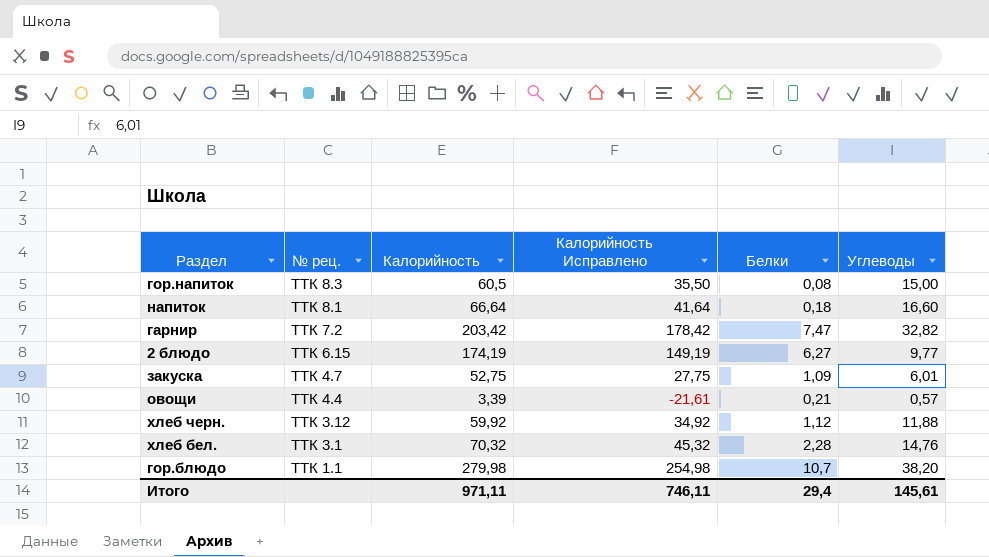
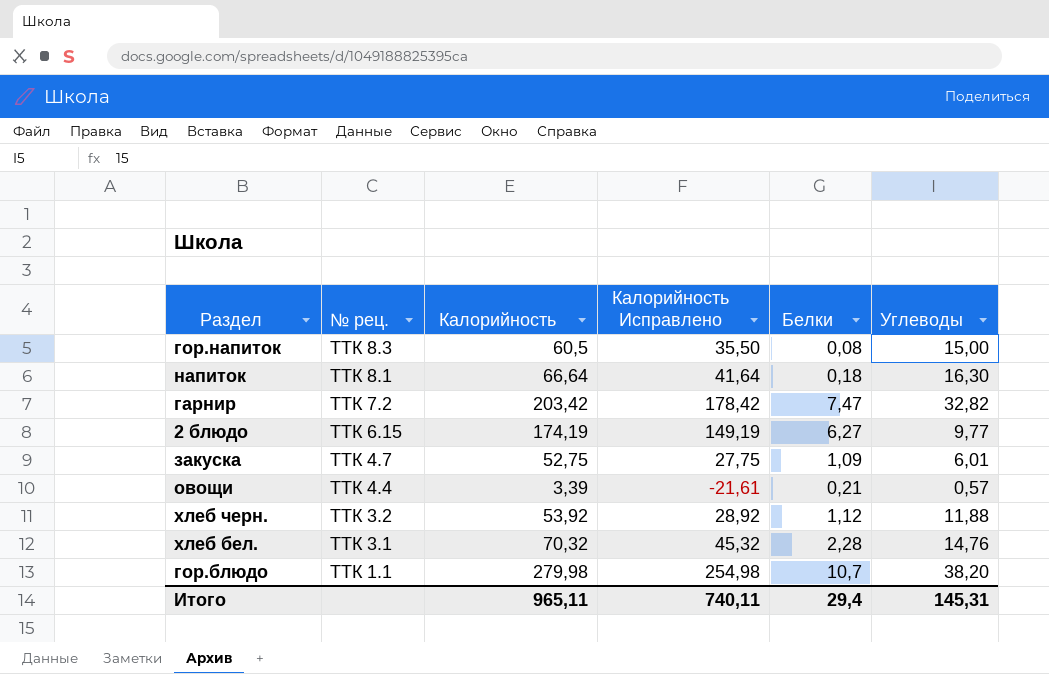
напиток | Углеводы: 16,60 -> 16,30
хлеб черн. | № рец.: ТТК 3.12 -> ТТК 3.2
хлеб черн. | Калорийность: 59,92 -> 53,92
хлеб черн. | Калорийность Исправлено: 34,92 -> 28,92
Итого | Калорийность: 971,11 -> 965,11
Итого | Калорийность Исправлено: 746,11 -> 740,11
Итого | Углеводы: 145,61 -> 145,31

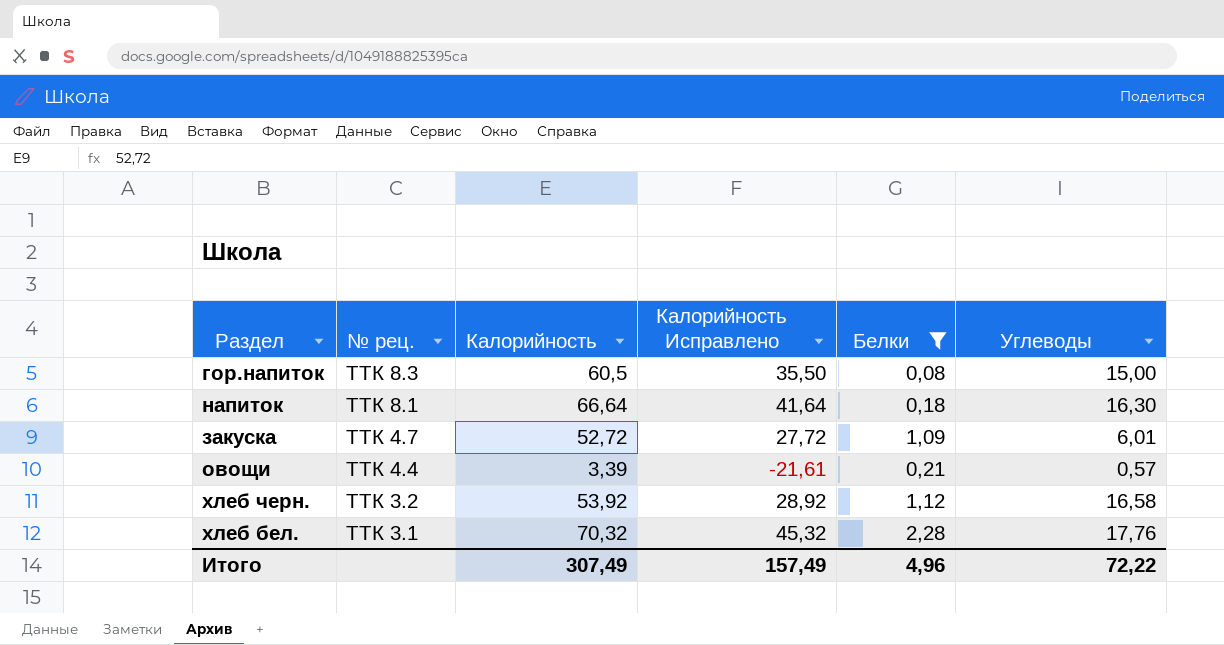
filter: none -> Белки <= 2,28
закуска | Калорийность: 52,75 -> 52,72
закуска | Калорийность Исправлено: 27,75 -> 27,72
хлеб черн. | Углеводы: 11,88 -> 16,58
хлеб бел. | Углеводы: 14,76 -> 17,76
Итого | Калорийность: 965,11 -> 307,49
Итого | Калорийность Исправлено: 740,11 -> 157,49
Итого | Белки: 29,4 -> 4,96
Итого | Углеводы: 145,31 -> 72,22

